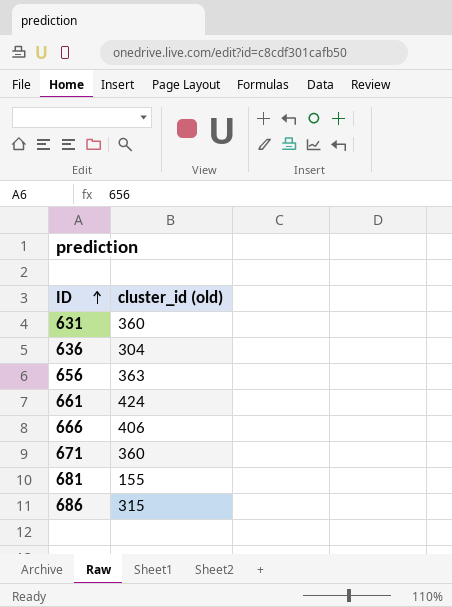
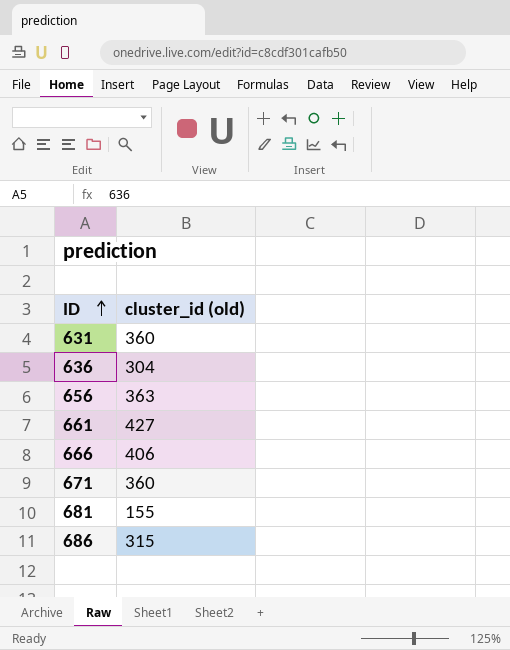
661 | cluster_id (old): 424 -> 427

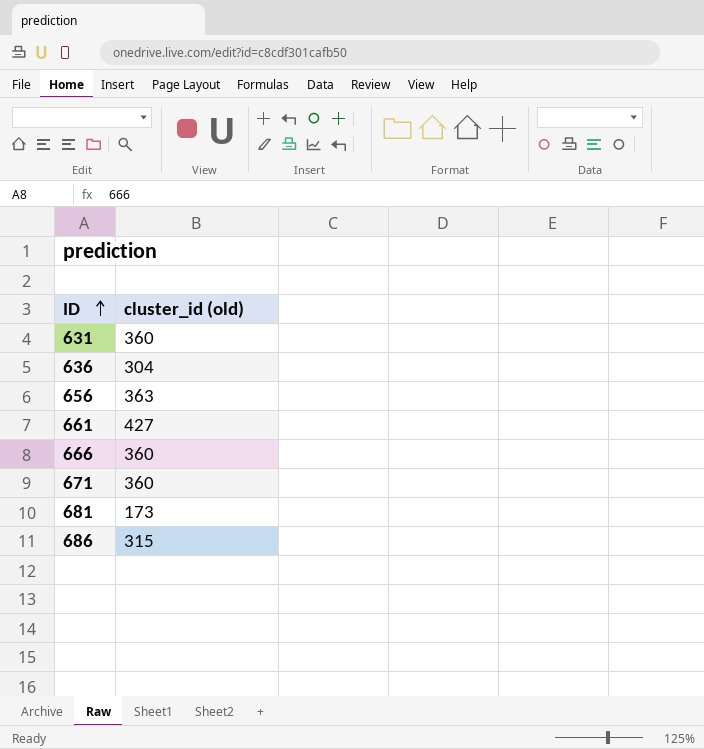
666 | cluster_id (old): 406 -> 360
681 | cluster_id (old): 155 -> 173

